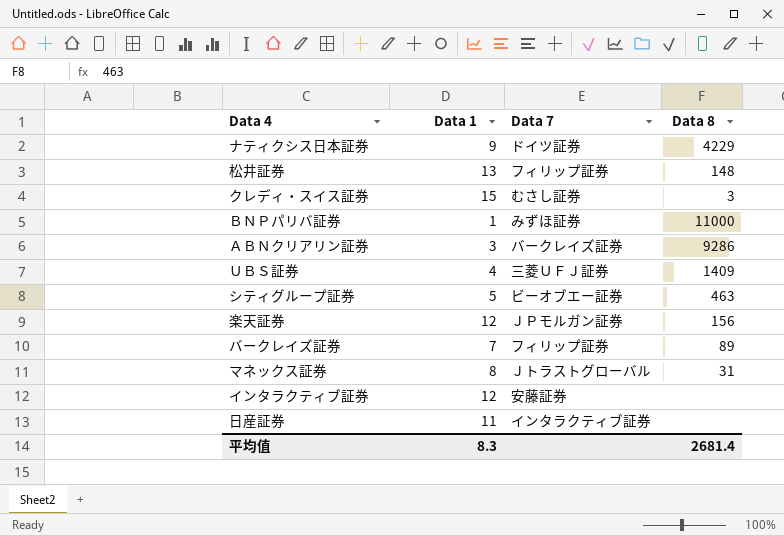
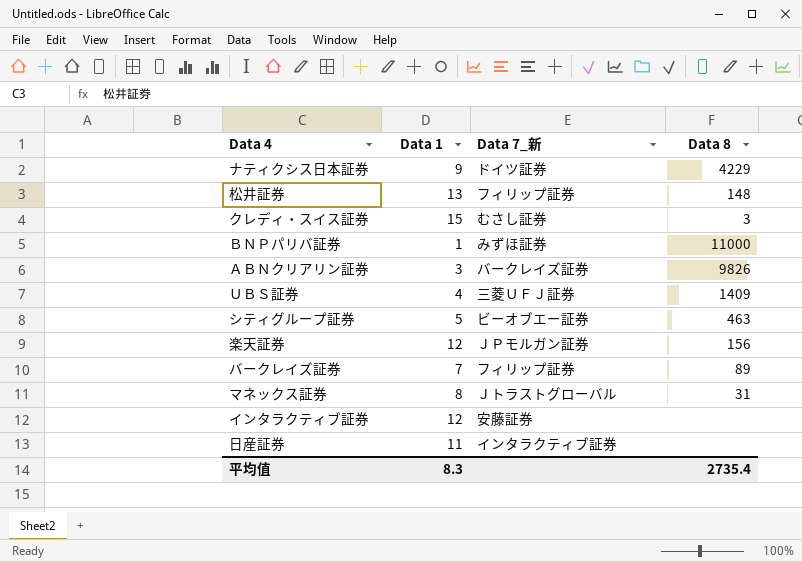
column name: Data 7 -> Data 7_新
ＡＢＮクリアリン証券 | Data 8: 9286 -> 9826
平均值 | Data 8: 2681.4 -> 2735.4

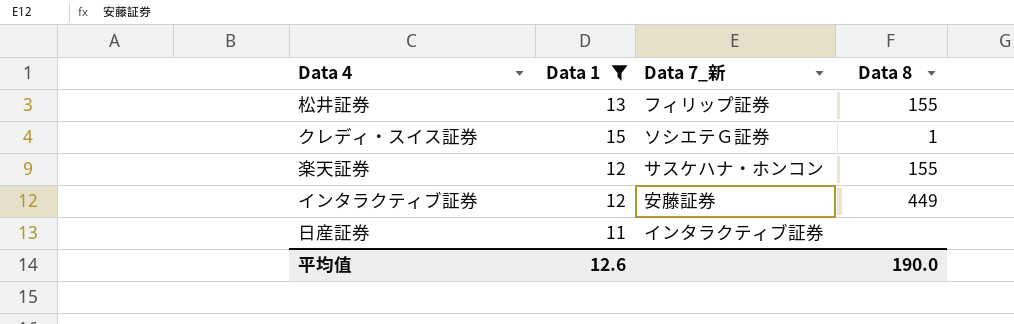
filter: none -> Data 1 >= 11
松井証券 | Data 8: 148 -> 155
クレディ・スイス証券 | Data 7_新: むさし証券 -> ソシエテＧ証券
クレディ・スイス証券 | Data 8: 3 -> 1
楽天証券 | Data 7_新: ＪＰモルガン証券 -> サスケハナ・ホンコン
楽天証券 | Data 8: 156 -> 155
インタラクティブ証券 | Data 8: none -> 449
平均值 | Data 1: 8.3 -> 12.6
平均值 | Data 8: 2735.4 -> 190.0

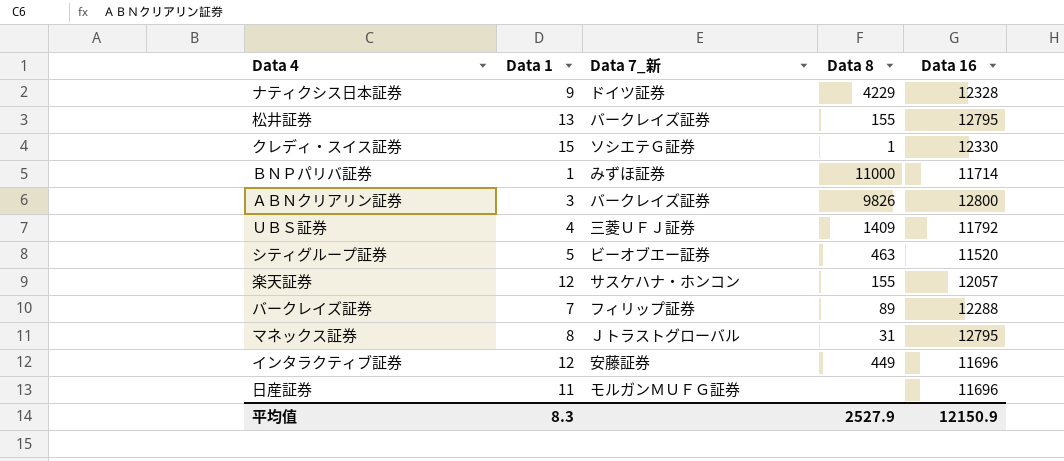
filter: Data 1 >= 11 -> none
column Data 16 | position: none -> 5
松井証券 | Data 7_新: フィリップ証券 -> バークレイズ証券
日産証券 | Data 7_新: インタラクティブ証券 -> モルガンＭＵＦＧ証券
平均值 | Data 1: 12.6 -> 8.3
平均值 | Data 8: 190.0 -> 2527.9

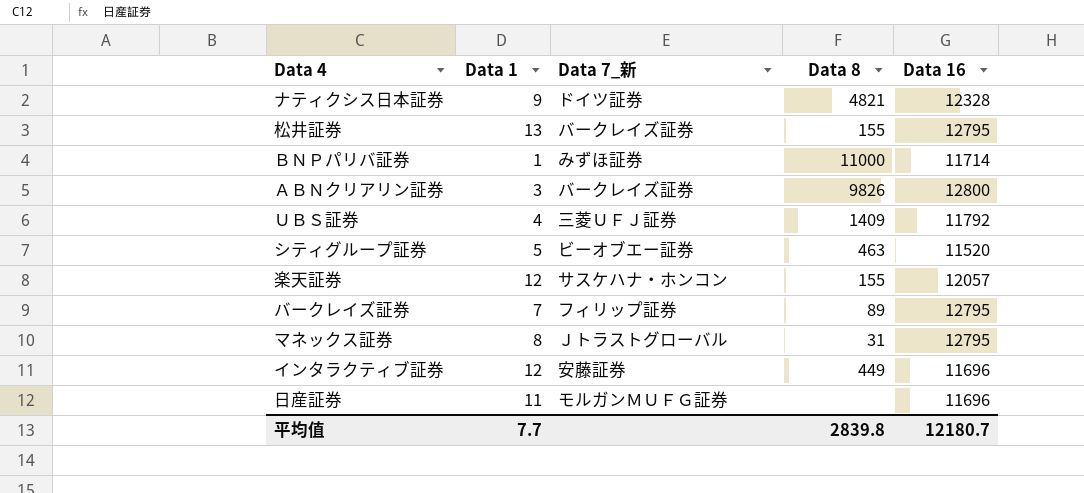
row クレディ・スイス証券: 15 | ソシエテＧ証券 | 1 | 12330 -> none
ナティクシス日本証券 | Data 8: 4229 -> 4821
バークレイズ証券 | Data 16: 12288 -> 12795
平均值 | Data 1: 8.3 -> 7.7
平均值 | Data 8: 2527.9 -> 2839.8
平均值 | Data 16: 12150.9 -> 12180.7

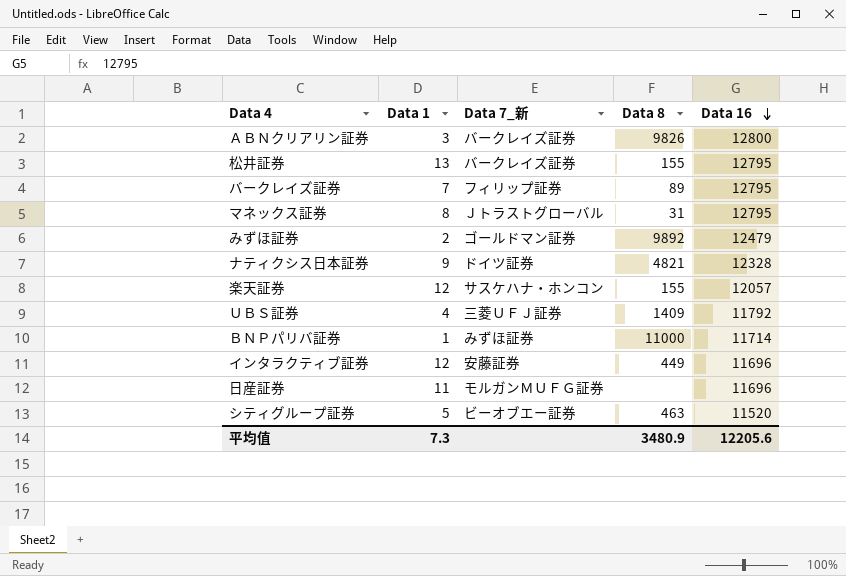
row order: none -> Data 16 descending
row みずほ証券: none -> 2 | ゴールドマン証券 | 9892 | 12479
平均值 | Data 1: 7.7 -> 7.3
平均值 | Data 8: 2839.8 -> 3480.9
平均值 | Data 16: 12180.7 -> 12205.6

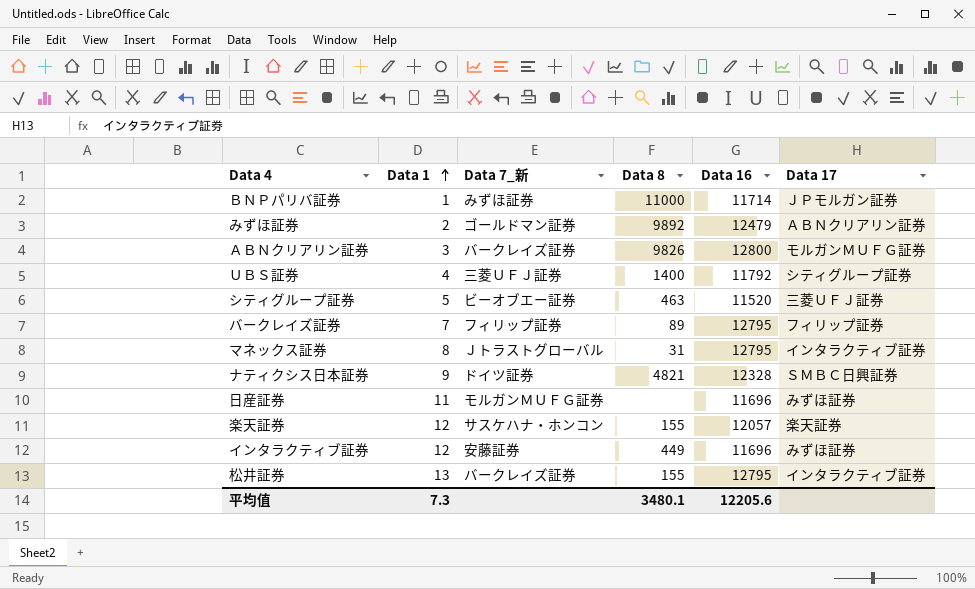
row order: Data 16 descending -> Data 1 ascending
column Data 17 | position: none -> 6
ＵＢＳ証券 | Data 8: 1409 -> 1400
平均值 | Data 8: 3480.9 -> 3480.1

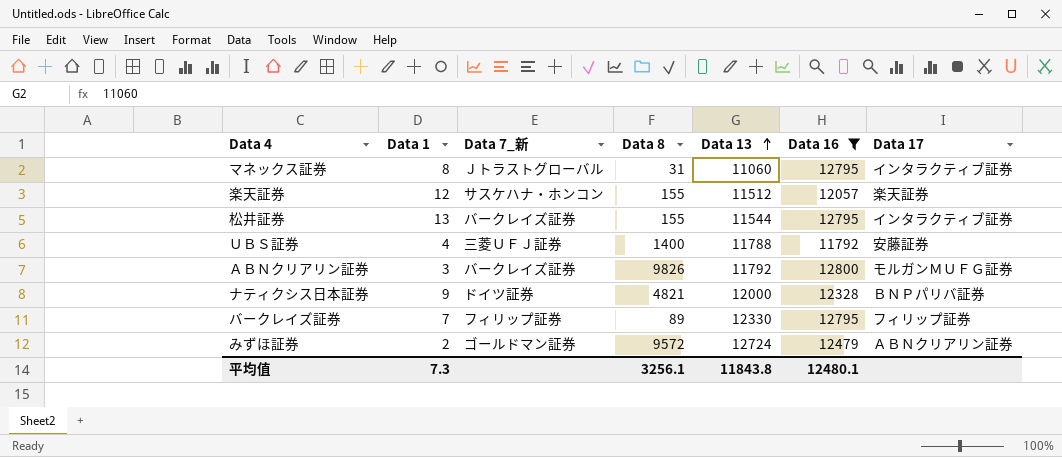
filter: none -> Data 16 >= 11792
row order: Data 1 ascending -> Data 13 ascending
column Data 13 | position: none -> 5
ＵＢＳ証券 | Data 17: シティグループ証券 -> 安藤証券
ナティクシス日本証券 | Data 17: ＳＭＢＣ日興証券 -> ＢＮＰパリバ証券
みずほ証券 | Data 8: 9892 -> 9572
平均值 | Data 8: 3480.1 -> 3256.1
平均值 | Data 16: 12205.6 -> 12480.1

